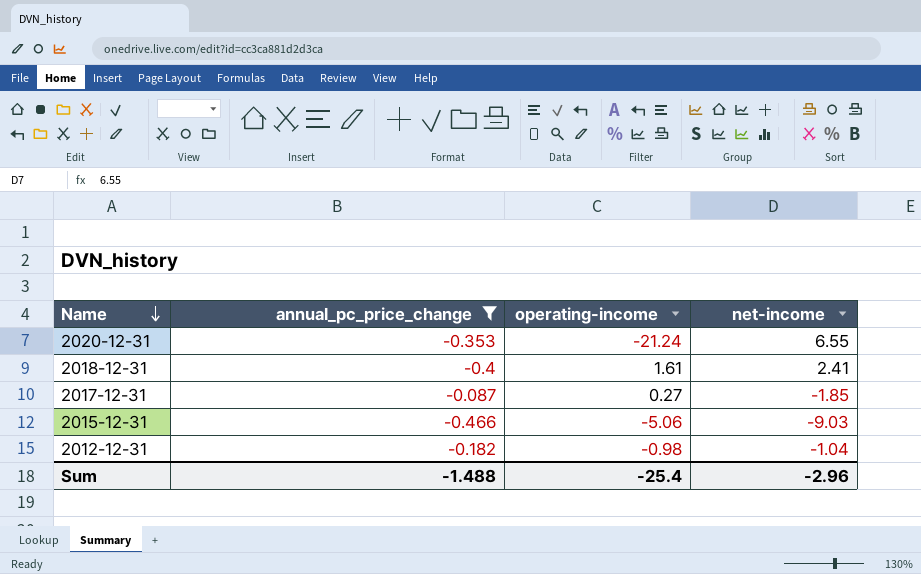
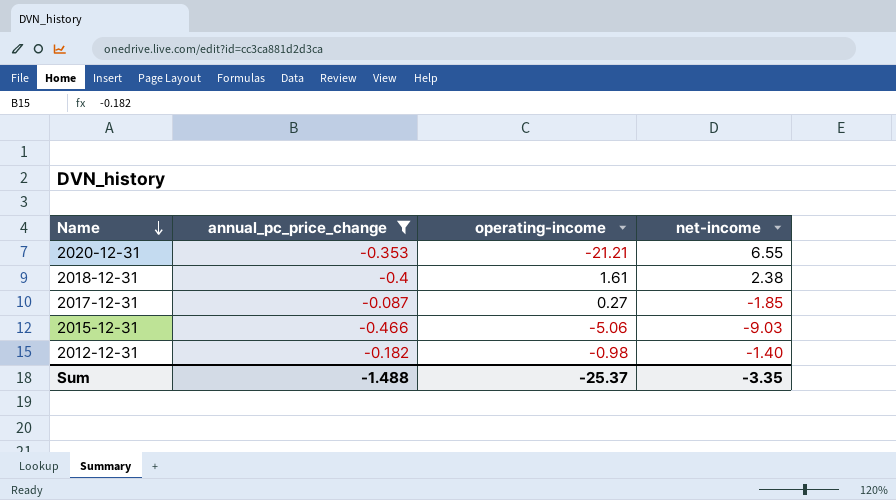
2020-12-31 | operating-income: -21.24 -> -21.21
2018-12-31 | net-income: 2.41 -> 2.38
2012-12-31 | net-income: -1.04 -> -1.40
Sum | operating-income: -25.4 -> -25.37
Sum | net-income: -2.96 -> -3.35

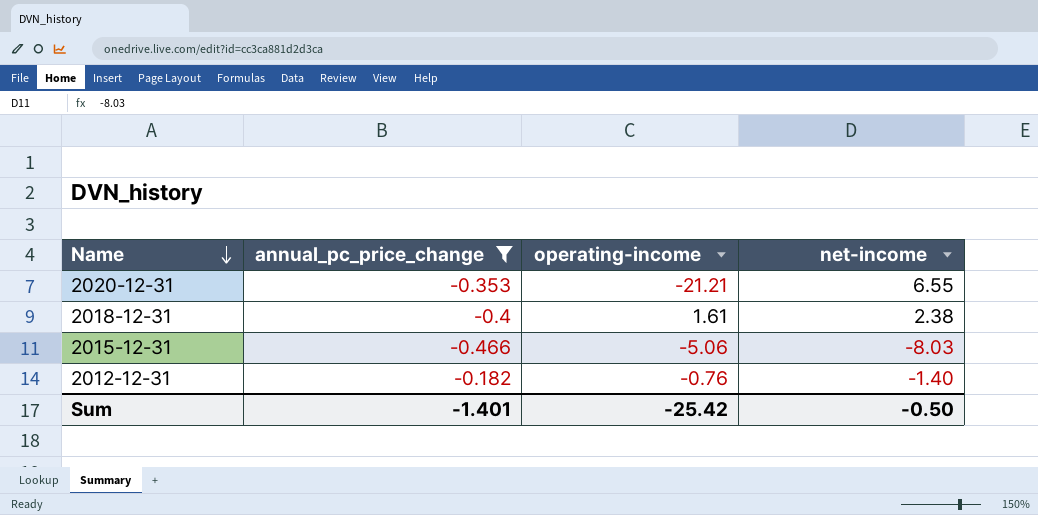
row 2017-12-31: -0.087 | 0.27 | -1.85 -> none
2015-12-31 | net-income: -9.03 -> -8.03
2012-12-31 | operating-income: -0.98 -> -0.76
Sum | annual_pc_price_change: -1.488 -> -1.401
Sum | operating-income: -25.37 -> -25.42
Sum | net-income: -3.35 -> -0.50

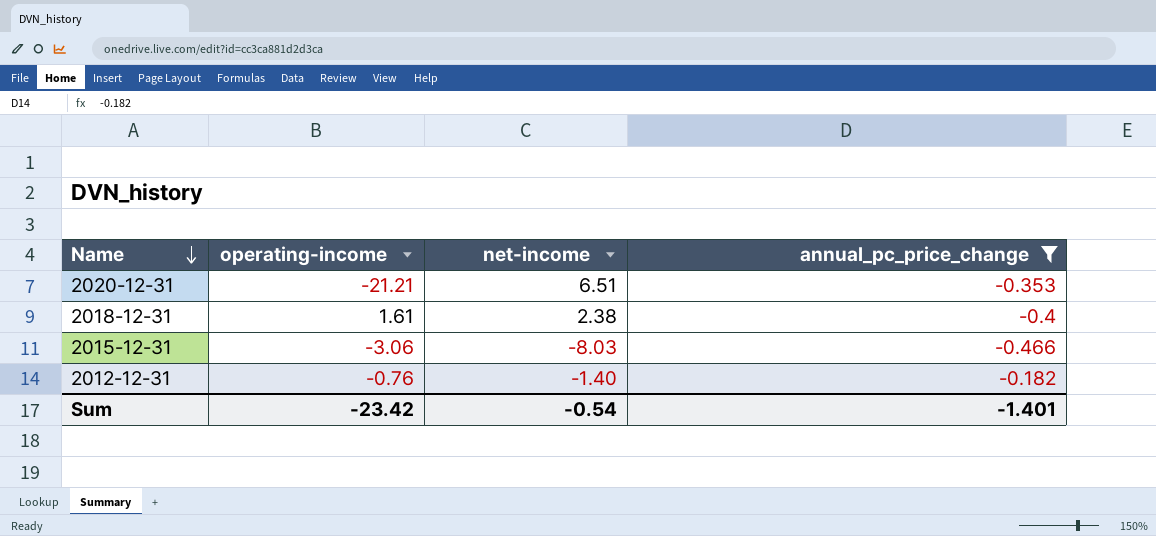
column annual_pc_price_change | position: 2 -> 4
2020-12-31 | net-income: 6.55 -> 6.51
2015-12-31 | operating-income: -5.06 -> -3.06
Sum | operating-income: -25.42 -> -23.42
Sum | net-income: -0.50 -> -0.54

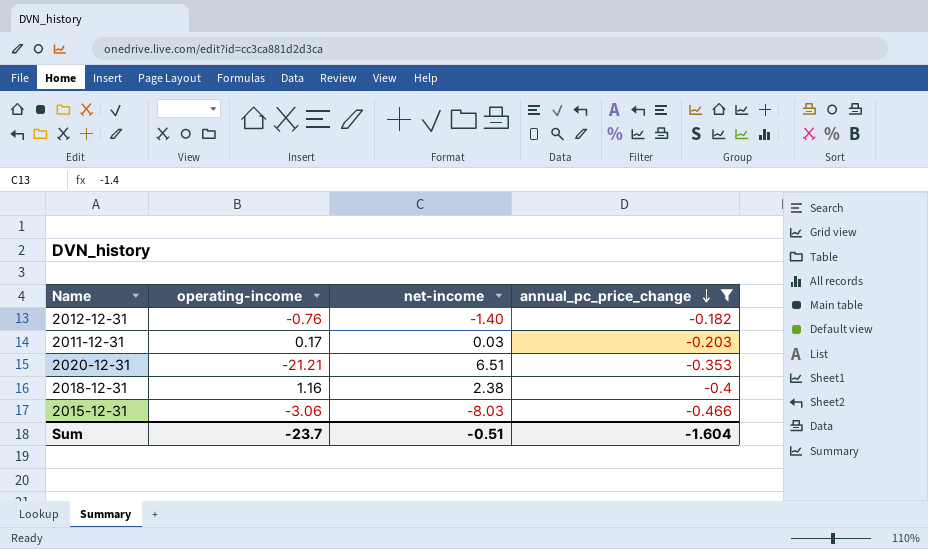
row order: Name descending -> annual_pc_price_change descending
row 2011-12-31: none -> 0.17 | 0.03 | -0.203
2018-12-31 | operating-income: 1.61 -> 1.16
Sum | operating-income: -23.42 -> -23.7
Sum | net-income: -0.54 -> -0.51
Sum | annual_pc_price_change: -1.401 -> -1.604

